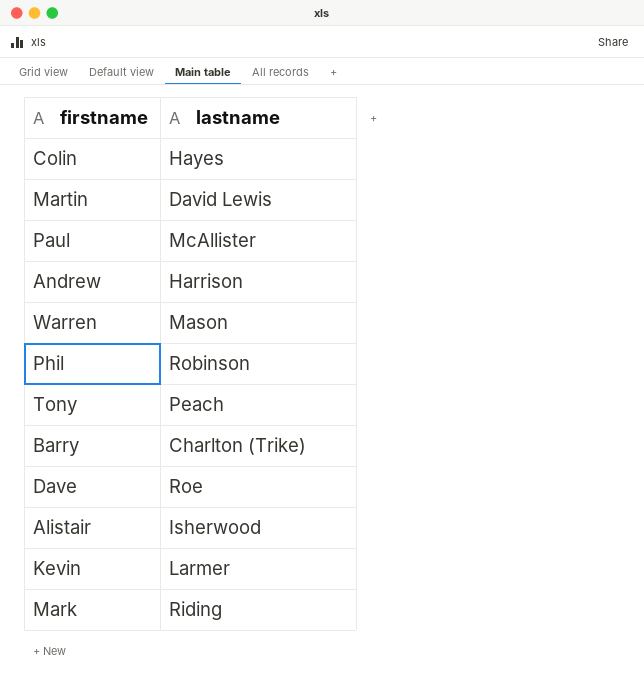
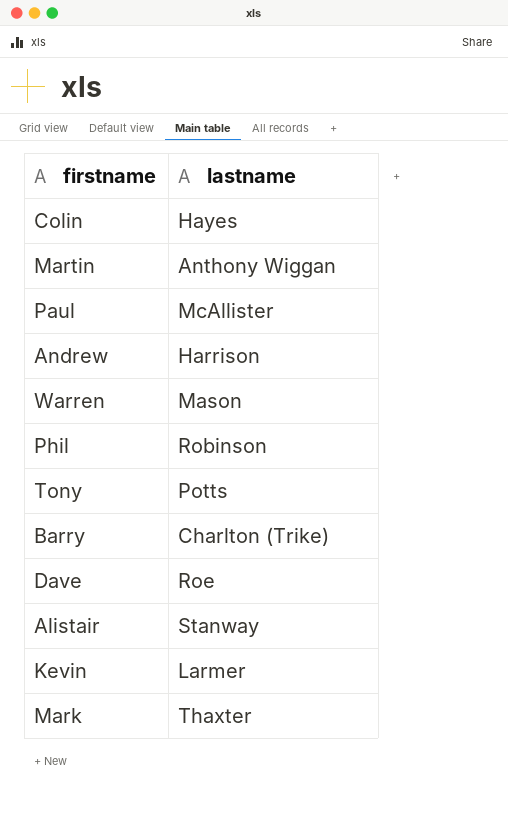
Martin | lastname: David Lewis -> Anthony Wiggan
Tony | lastname: Peach -> Potts
Alistair | lastname: Isherwood -> Stanway
Mark | lastname: Riding -> Thaxter

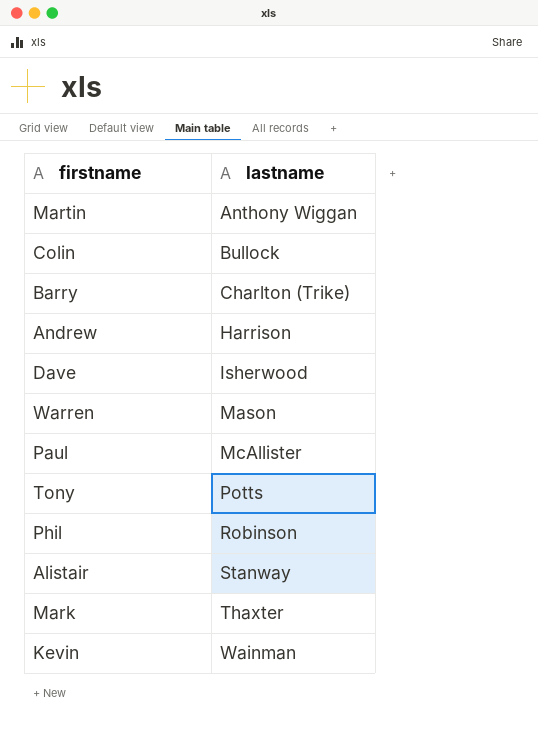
row order: none -> lastname ascending
Colin | lastname: Hayes -> Bullock
Dave | lastname: Roe -> Isherwood
Kevin | lastname: Larmer -> Wainman

